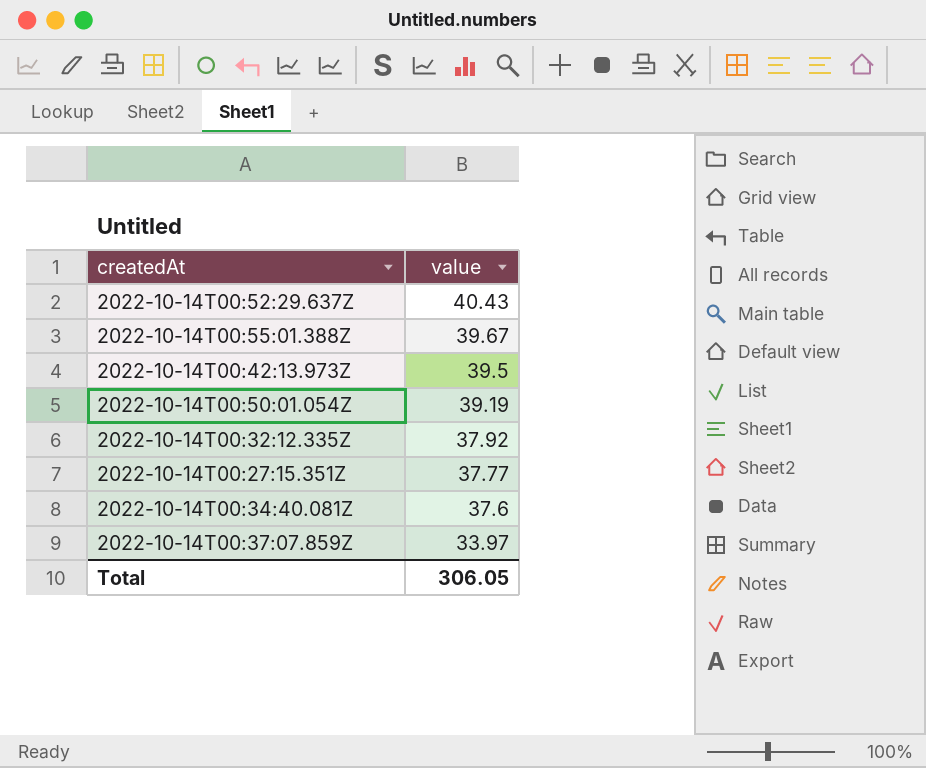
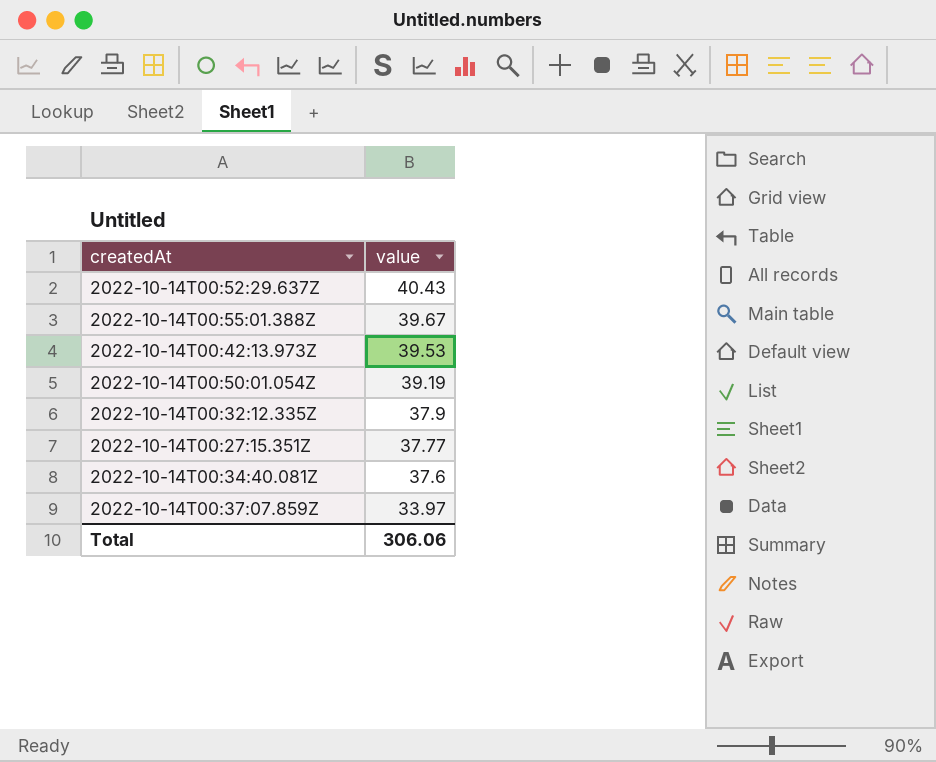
2022-10-14T00:42:13.973Z | value: 39.5 -> 39.53
2022-10-14T00:32:12.335Z | value: 37.92 -> 37.9
Total | value: 306.05 -> 306.06

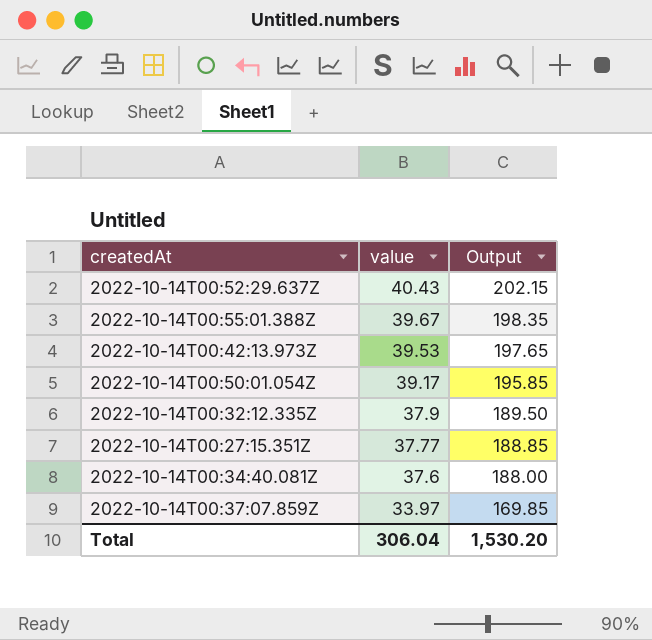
column Output | formula: none -> [value] * 5
2022-10-14T00:50:01.054Z | value: 39.19 -> 39.17
Total | value: 306.06 -> 306.04

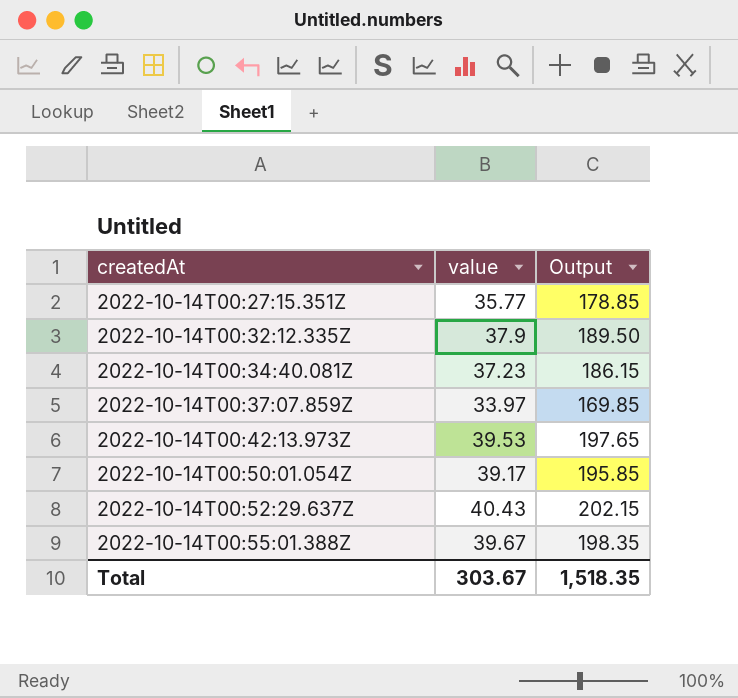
row order: value descending -> createdAt ascending
2022-10-14T00:27:15.351Z | value: 37.77 -> 35.77
2022-10-14T00:27:15.351Z | Output: 188.85 -> 178.85
2022-10-14T00:34:40.081Z | value: 37.6 -> 37.23
2022-10-14T00:34:40.081Z | Output: 188.00 -> 186.15
Total | value: 306.04 -> 303.67
Total | Output: 1,530.20 -> 1,518.35

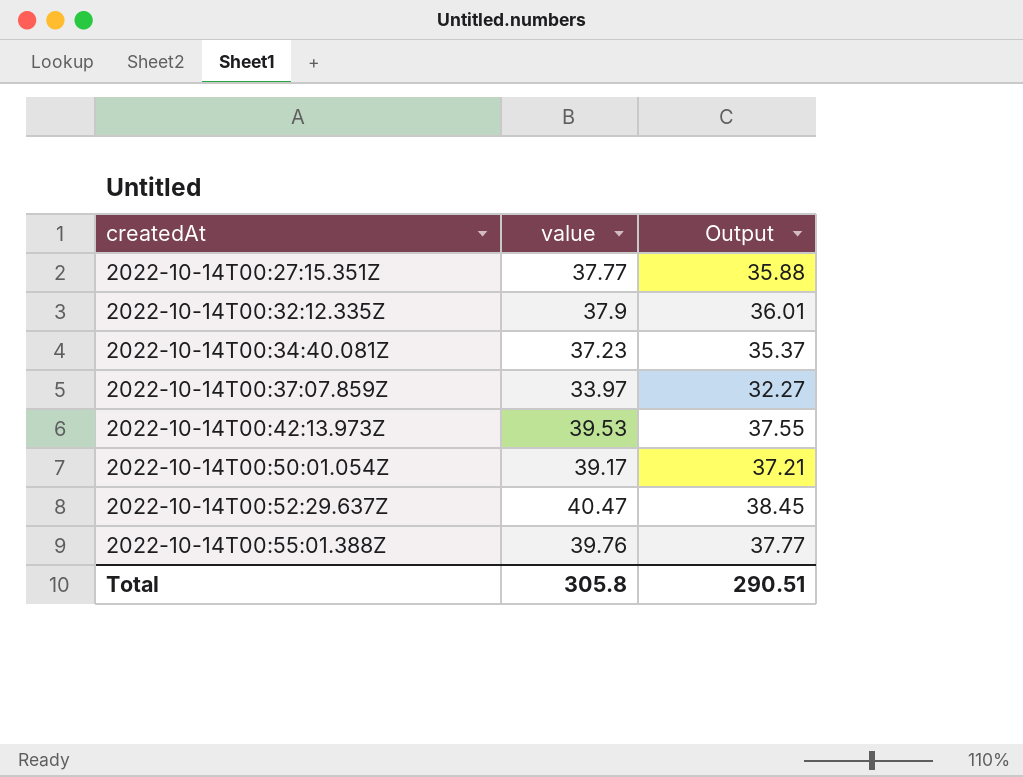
column Output | formula: [value] * 5 -> [value] * 0.95
2022-10-14T00:27:15.351Z | value: 35.77 -> 37.77
2022-10-14T00:52:29.637Z | value: 40.43 -> 40.47
2022-10-14T00:55:01.388Z | value: 39.67 -> 39.76
Total | value: 303.67 -> 305.8
Total | Output: 1,518.35 -> 290.51

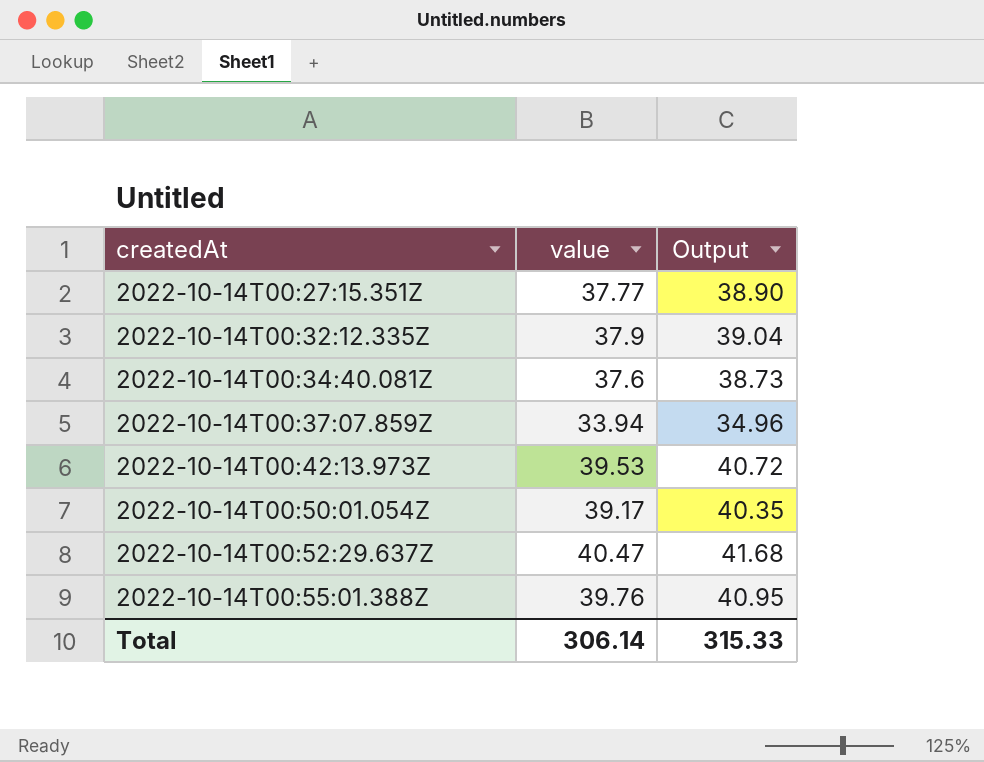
column Output | formula: [value] * 0.95 -> [value] * 1.03
2022-10-14T00:34:40.081Z | value: 37.23 -> 37.6
2022-10-14T00:37:07.859Z | value: 33.97 -> 33.94
Total | value: 305.8 -> 306.14
Total | Output: 290.51 -> 315.33

